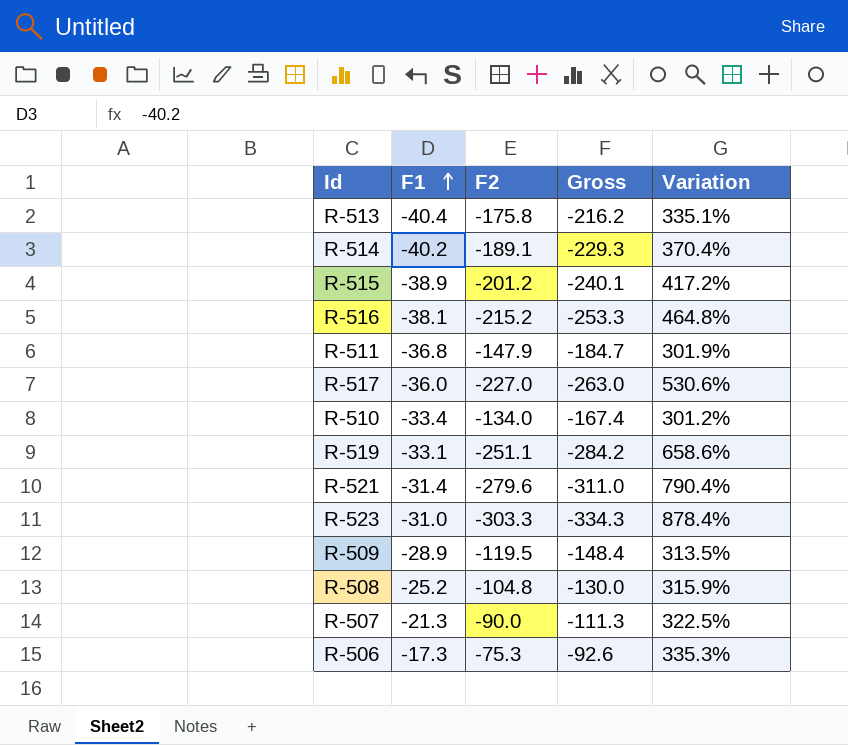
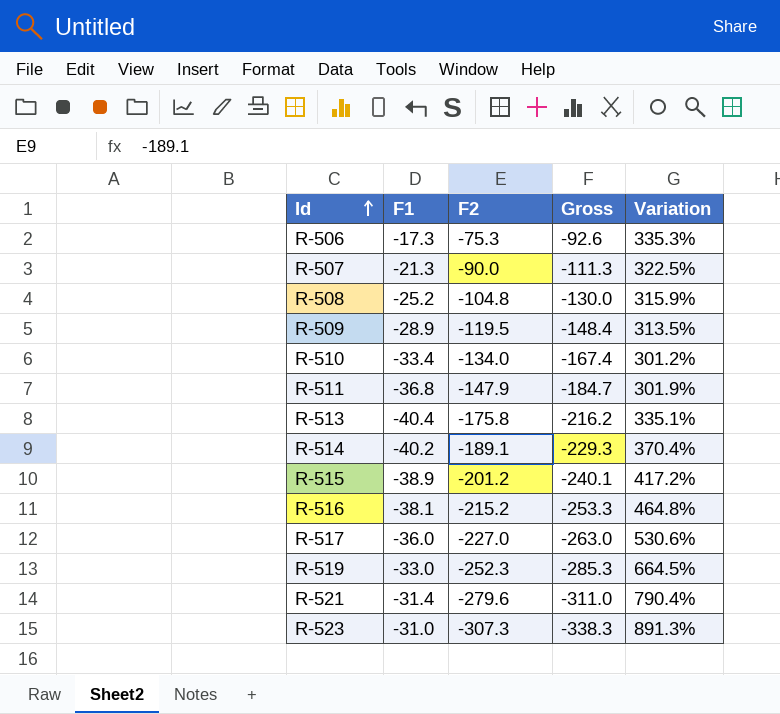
row order: F1 ascending -> Id ascending
R-519 | F1: -33.1 -> -33.0
R-519 | F2: -251.1 -> -252.3
R-519 | Gross: -284.2 -> -285.3
R-519 | Variation: 658.6% -> 664.5%
R-523 | F2: -303.3 -> -307.3
R-523 | Gross: -334.3 -> -338.3
R-523 | Variation: 878.4% -> 891.3%

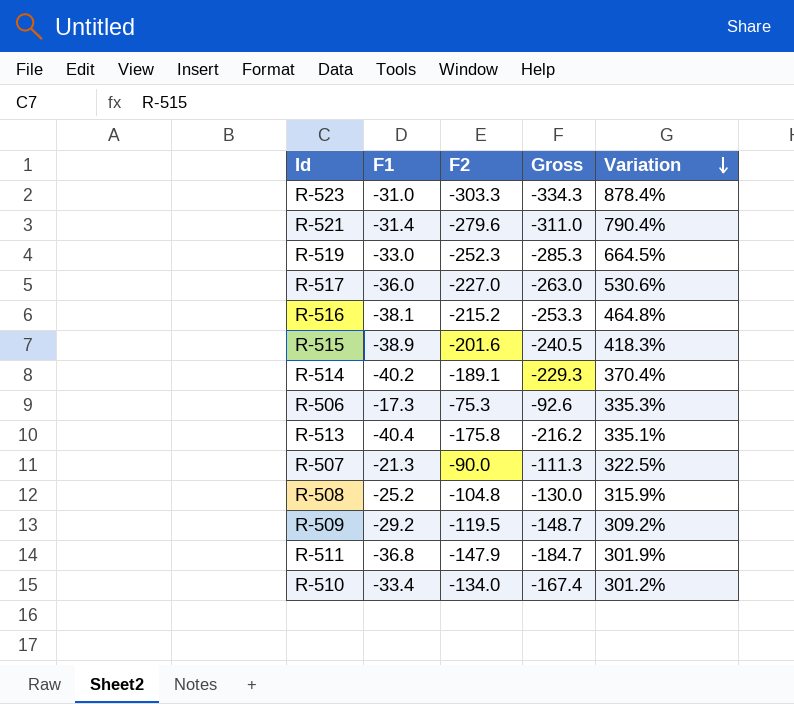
row order: Id ascending -> Variation descending
R-523 | F2: -307.3 -> -303.3
R-523 | Gross: -338.3 -> -334.3
R-523 | Variation: 891.3% -> 878.4%
R-515 | F2: -201.2 -> -201.6
R-515 | Gross: -240.1 -> -240.5
R-515 | Variation: 417.2% -> 418.3%
R-509 | F1: -28.9 -> -29.2
R-509 | Gross: -148.4 -> -148.7
R-509 | Variation: 313.5% -> 309.2%

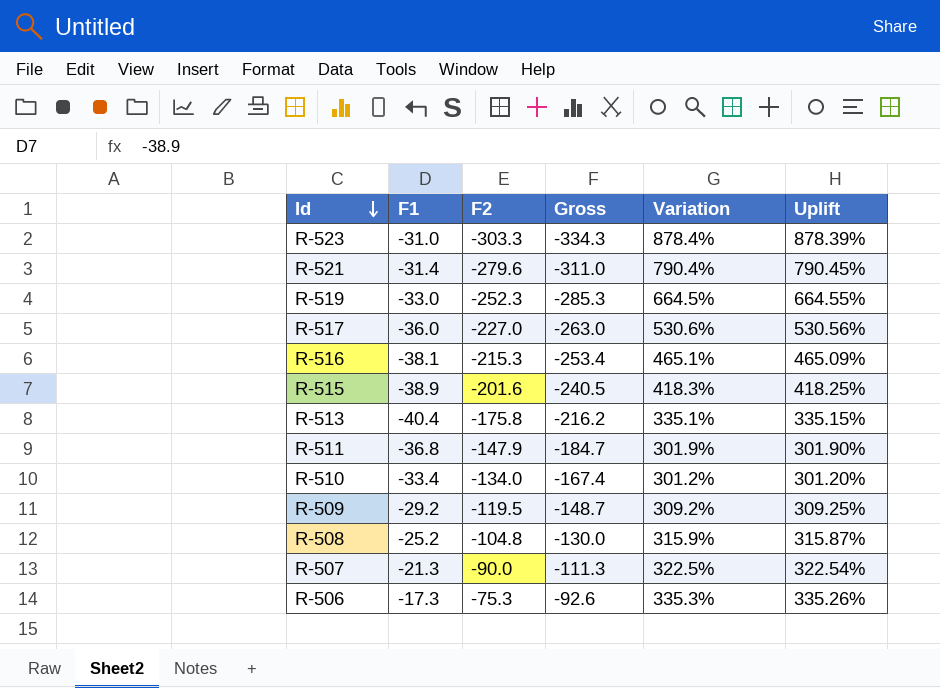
row order: Variation descending -> Id descending
column Uplift | formula: none -> ([F2] - [F1]) / [F1]
row R-514: -40.2 | -189.1 | -229.3 | 370.4% -> none
R-516 | F2: -215.2 -> -215.3
R-516 | Gross: -253.3 -> -253.4
R-516 | Variation: 464.8% -> 465.1%

